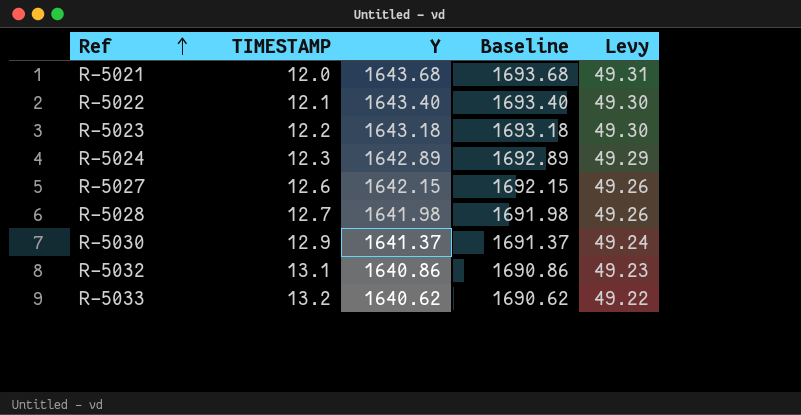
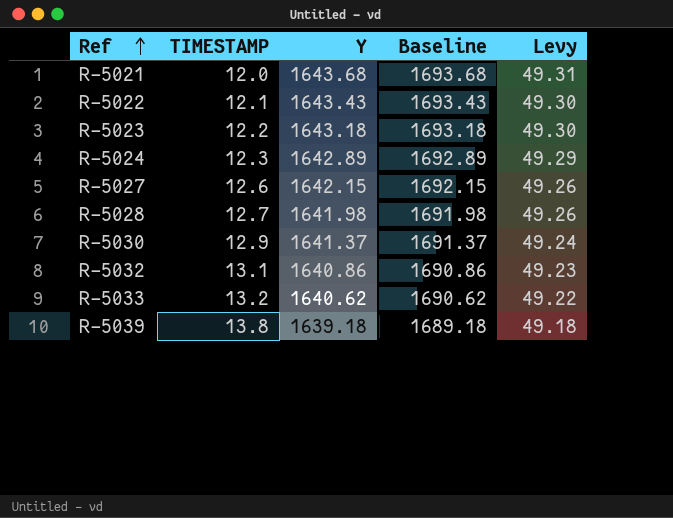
R-5022 | Y: 1643.40 -> 1643.43
R-5022 | Baseline: 1693.40 -> 1693.43
row R-5039: none -> 13.8 | 1639.18 | 1689.18 | 49.18

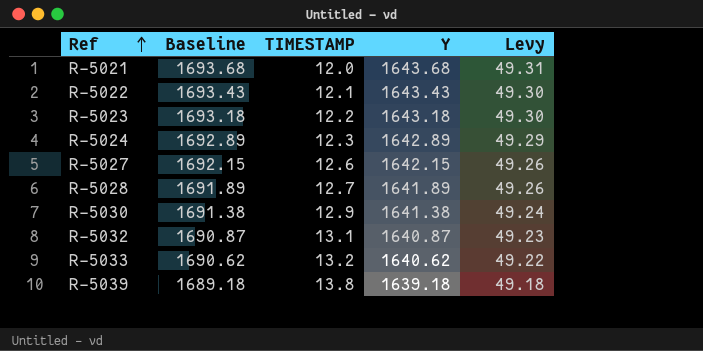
column Baseline | position: 4 -> 2
R-5028 | Baseline: 1691.98 -> 1691.89
R-5028 | Y: 1641.98 -> 1641.89
R-5030 | Baseline: 1691.37 -> 1691.38
R-5030 | Y: 1641.37 -> 1641.38
R-5032 | Baseline: 1690.86 -> 1690.87
R-5032 | Y: 1640.86 -> 1640.87

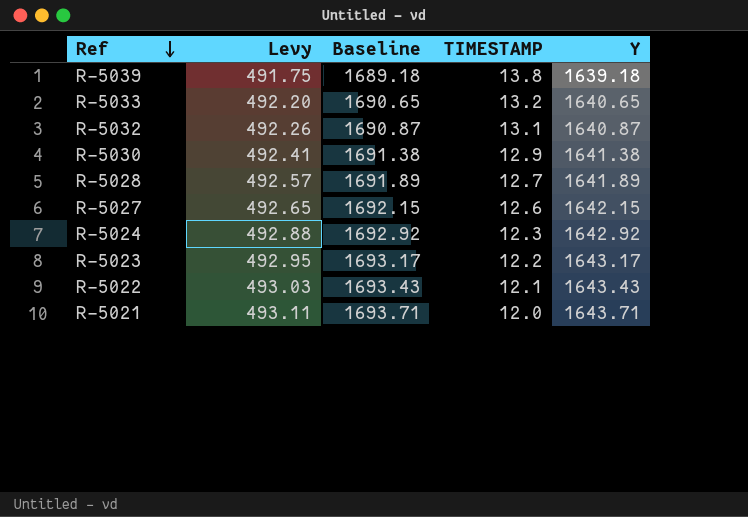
row order: Ref ascending -> Ref descending
column Levy | formula: [Y] * 0.03 -> [Y] * 0.3
column Levy | position: 5 -> 2
R-5033 | Baseline: 1690.62 -> 1690.65
R-5033 | Y: 1640.62 -> 1640.65
R-5024 | Baseline: 1692.89 -> 1692.92
R-5024 | Y: 1642.89 -> 1642.92
R-5023 | Baseline: 1693.18 -> 1693.17
R-5023 | Y: 1643.18 -> 1643.17
R-5021 | Baseline: 1693.68 -> 1693.71
R-5021 | Y: 1643.68 -> 1643.71

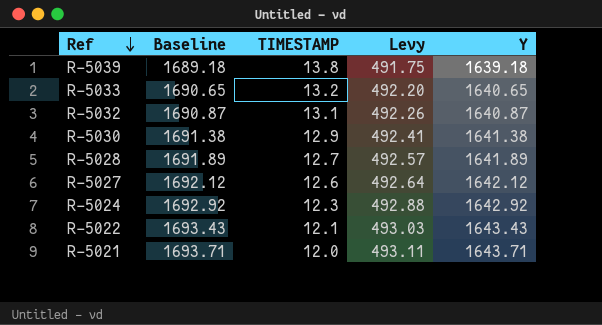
column Levy | position: 2 -> 4
row R-5023: 492.95 | 1693.17 | 12.2 | 1643.17 -> none
R-5027 | Baseline: 1692.15 -> 1692.12
R-5027 | Levy: 492.65 -> 492.64
R-5027 | Y: 1642.15 -> 1642.12

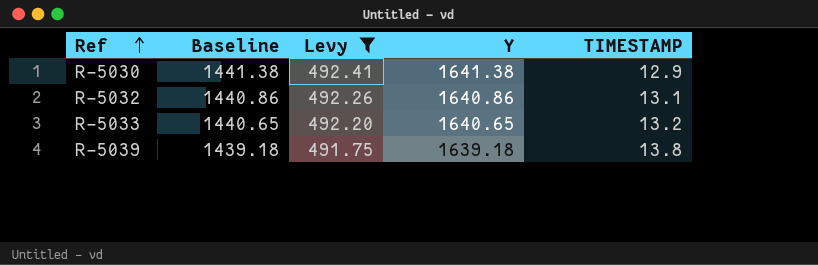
filter: none -> Levy <= 492.41
row order: Ref descending -> Ref ascending
column Baseline | formula: [Y] + 50 -> [Y] - 200
column TIMESTAMP | position: 3 -> 5
R-5032 | Y: 1640.87 -> 1640.86

